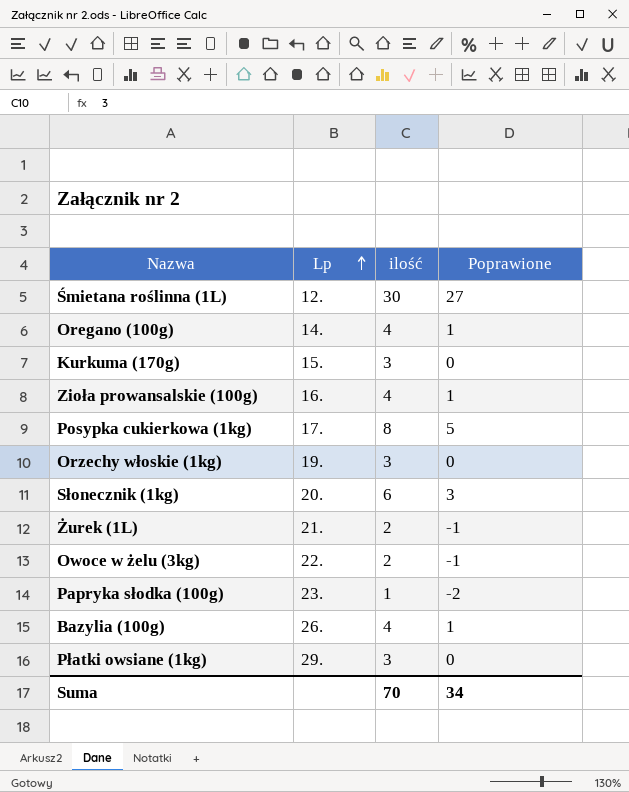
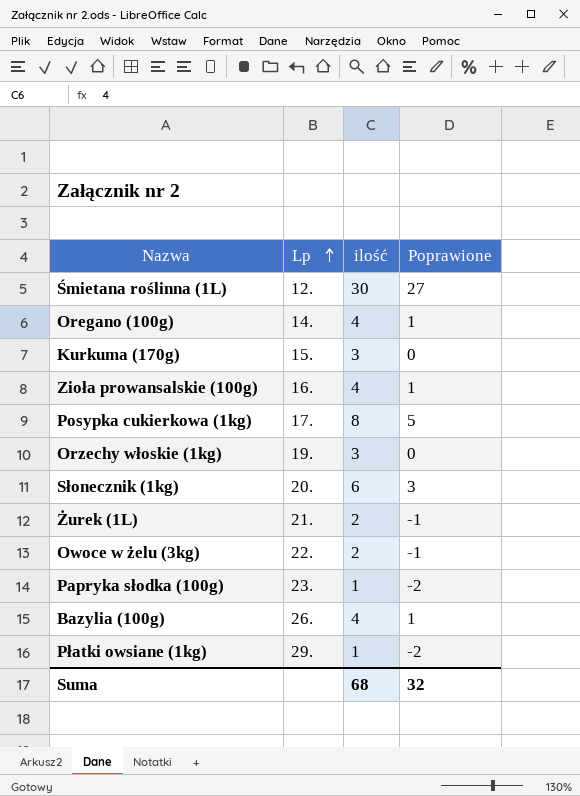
Płatki owsiane (1kg) | ilość: 3 -> 1
Płatki owsiane (1kg) | Poprawione: 0 -> -2
Suma | ilość: 70 -> 68
Suma | Poprawione: 34 -> 32

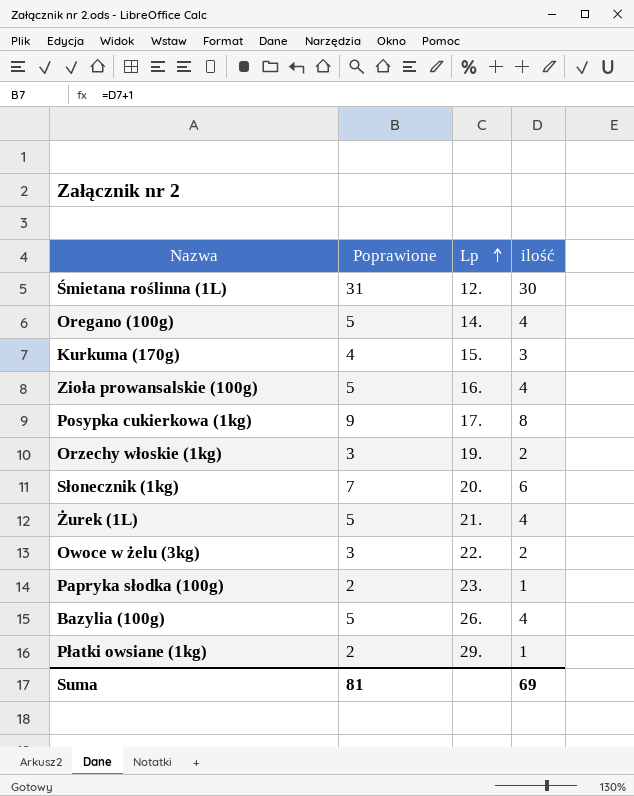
column Poprawione | formula: [ilość] - 3 -> [ilość] + 1
column Poprawione | position: 4 -> 2
Orzechy włoskie (1kg) | ilość: 3 -> 2
Żurek (1L) | ilość: 2 -> 4
Suma | Poprawione: 32 -> 81
Suma | ilość: 68 -> 69

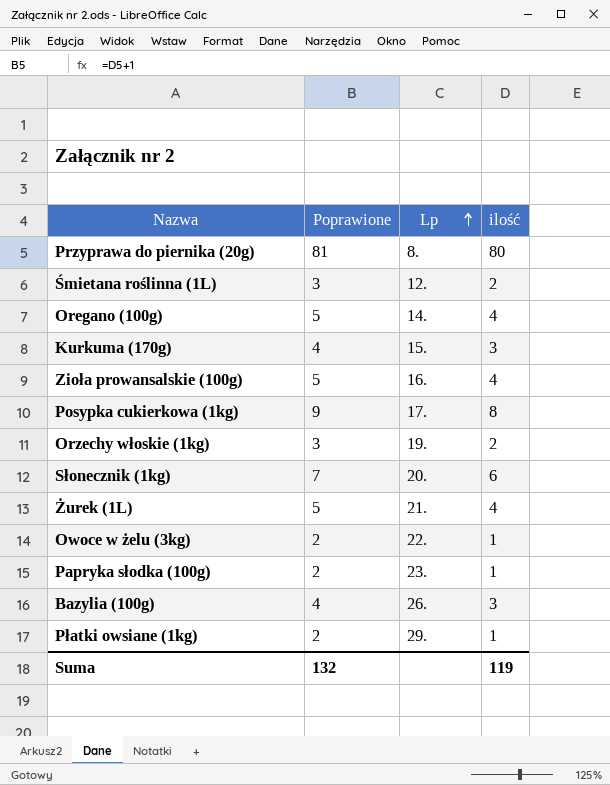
row Przyprawa do piernika (20g): none -> 81 | 8. | 80
Śmietana roślinna (1L) | Poprawione: 31 -> 3
Śmietana roślinna (1L) | ilość: 30 -> 2
Owoce w żelu (3kg) | Poprawione: 3 -> 2
Owoce w żelu (3kg) | ilość: 2 -> 1
Bazylia (100g) | Poprawione: 5 -> 4
Bazylia (100g) | ilość: 4 -> 3
Suma | Poprawione: 81 -> 132
Suma | ilość: 69 -> 119

